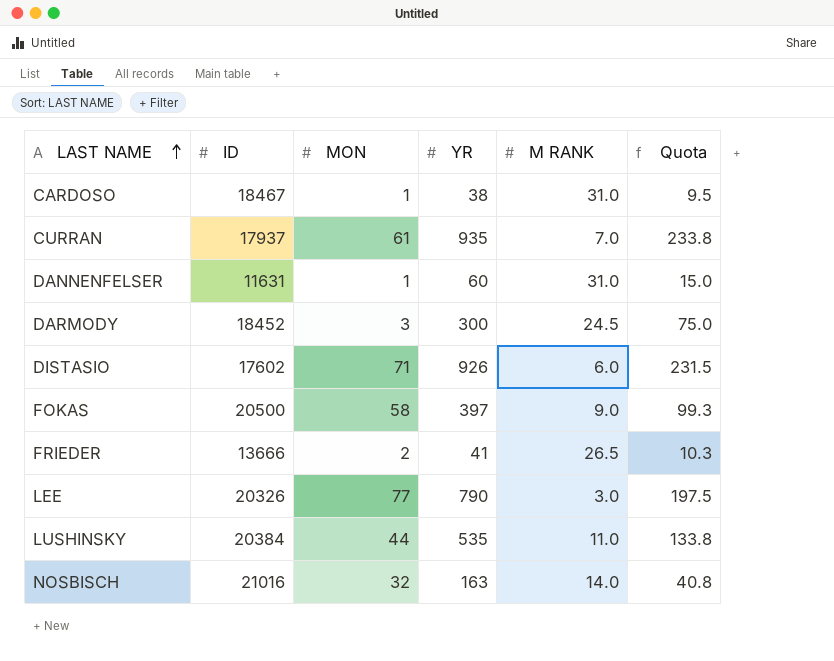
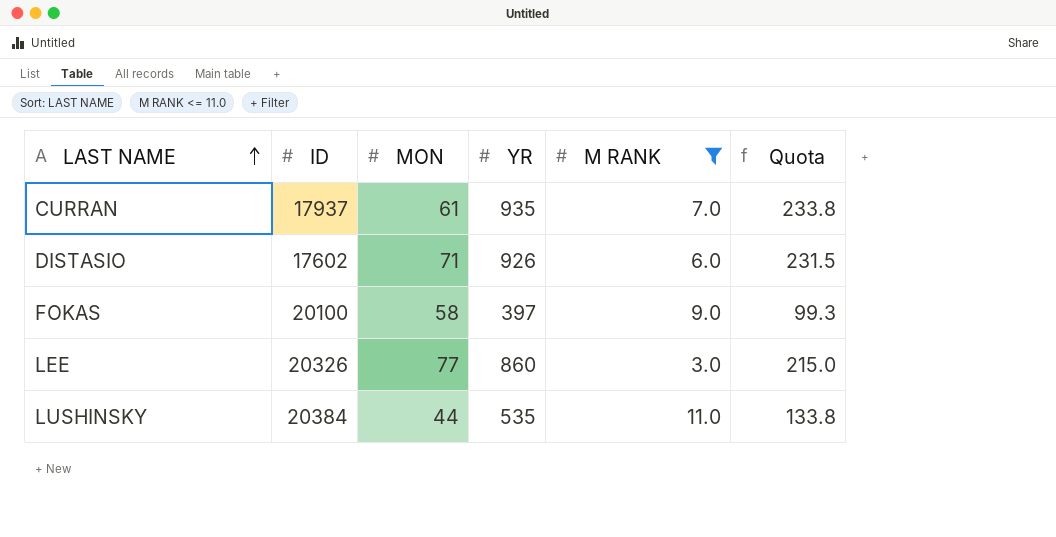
filter: none -> M RANK <= 11.0
FOKAS | ID: 20500 -> 20100
LEE | YR: 790 -> 860
LEE | Quota: 197.5 -> 215.0

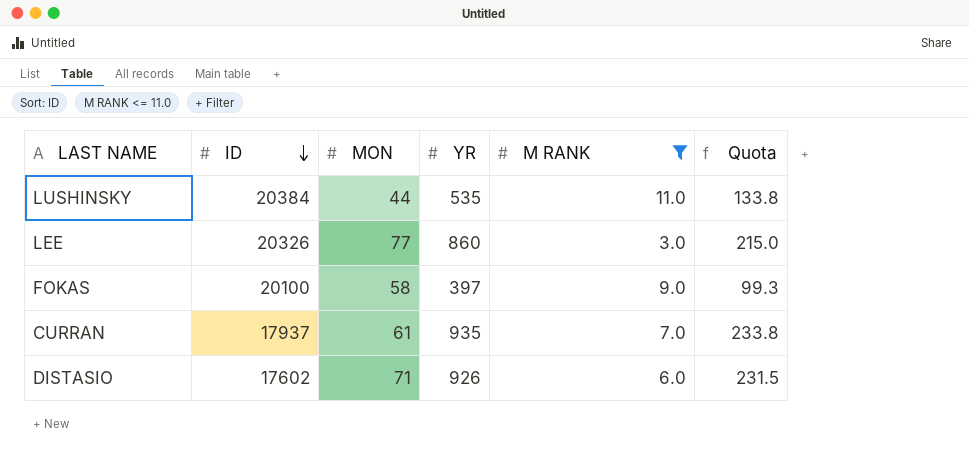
row order: LAST NAME ascending -> ID descending

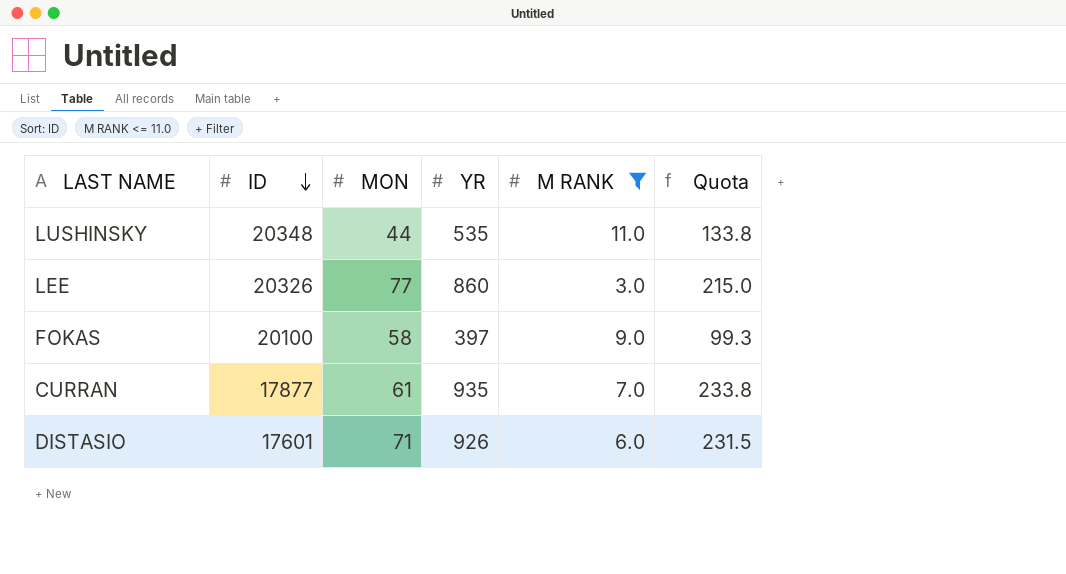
LUSHINSKY | ID: 20384 -> 20348
CURRAN | ID: 17937 -> 17877
DISTASIO | ID: 17602 -> 17601

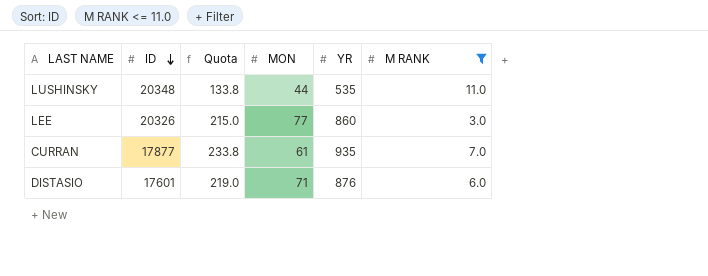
column Quota | position: 6 -> 3
row FOKAS: 20100 | 58 | 397 | 9.0 | 99.3 -> none
DISTASIO | Quota: 231.5 -> 219.0
DISTASIO | YR: 926 -> 876

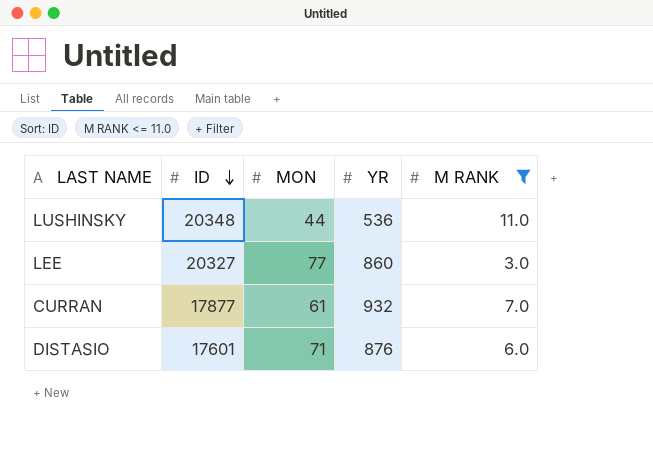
column Quota | formula: [YR] * 0.25 -> none
LUSHINSKY | YR: 535 -> 536
LEE | ID: 20326 -> 20327
CURRAN | YR: 935 -> 932

